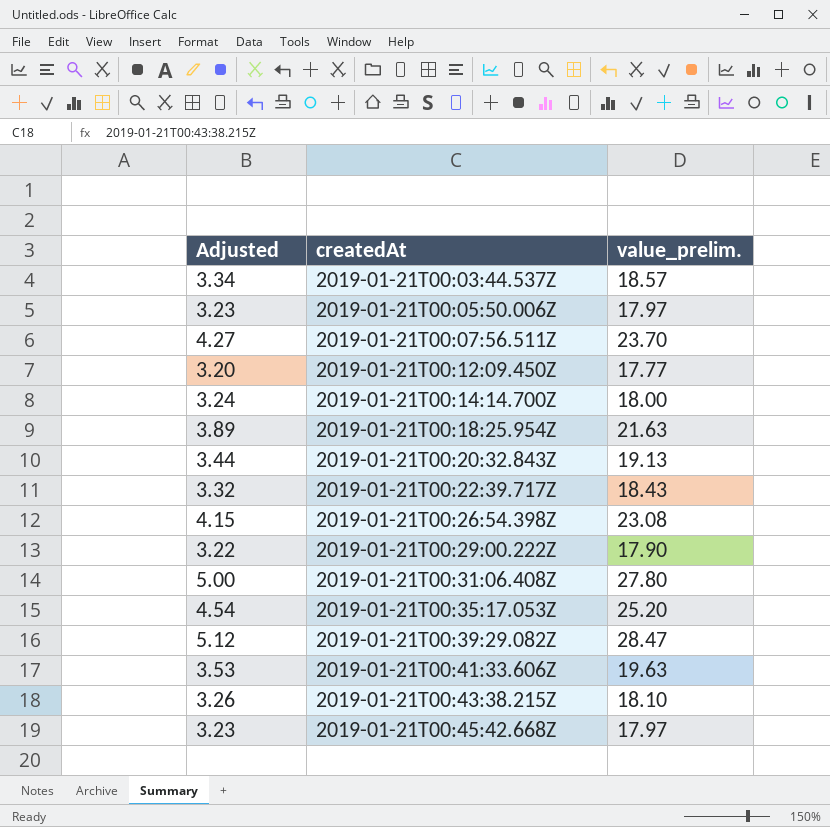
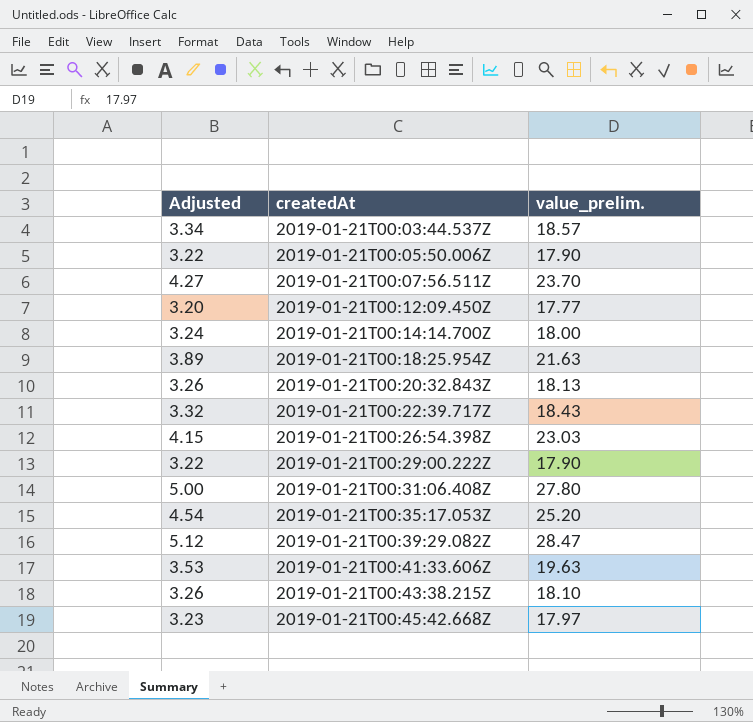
2019-01-21T00:05:50.006Z | Adjusted: 3.23 -> 3.22
2019-01-21T00:05:50.006Z | value_prelim.: 17.97 -> 17.90
2019-01-21T00:20:32.843Z | Adjusted: 3.44 -> 3.26
2019-01-21T00:20:32.843Z | value_prelim.: 19.13 -> 18.13
2019-01-21T00:26:54.398Z | value_prelim.: 23.08 -> 23.03

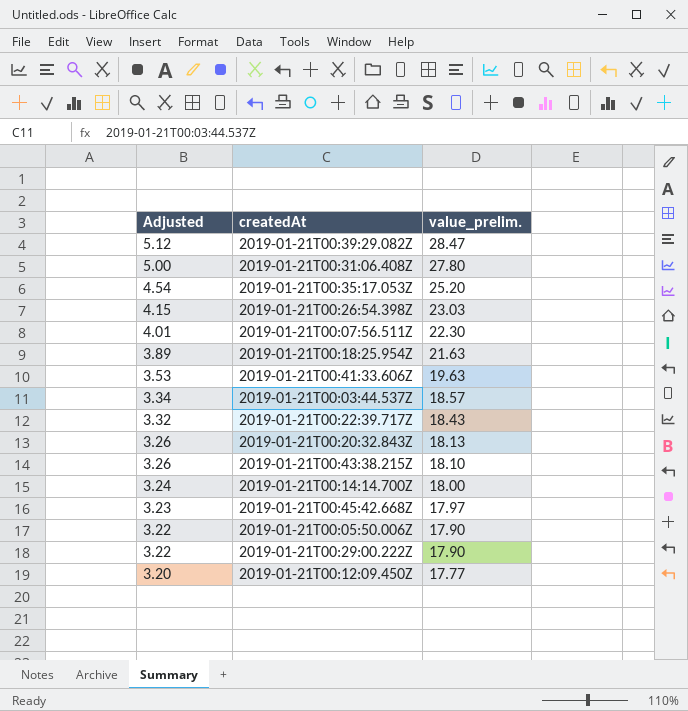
row order: createdAt ascending -> Adjusted descending
2019-01-21T00:07:56.511Z | Adjusted: 4.27 -> 4.01
2019-01-21T00:07:56.511Z | value_prelim.: 23.70 -> 22.30

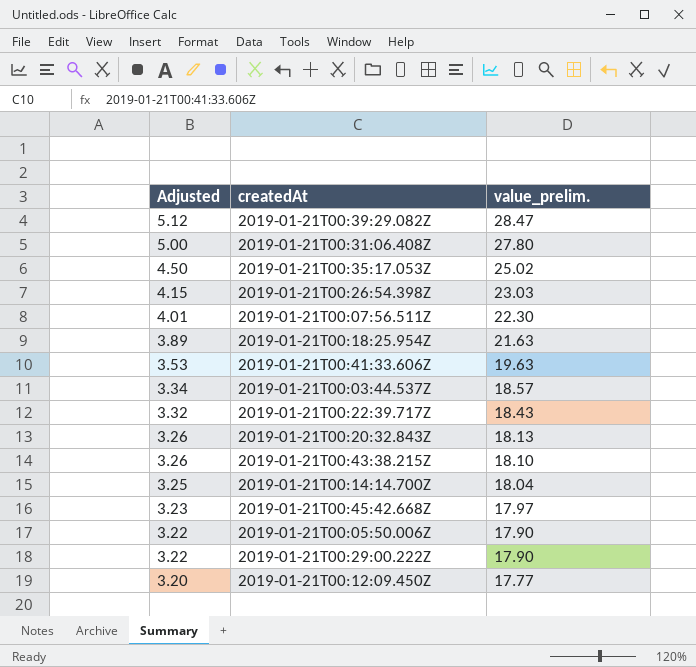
2019-01-21T00:35:17.053Z | Adjusted: 4.54 -> 4.50
2019-01-21T00:35:17.053Z | value_prelim.: 25.20 -> 25.02
2019-01-21T00:14:14.700Z | Adjusted: 3.24 -> 3.25
2019-01-21T00:14:14.700Z | value_prelim.: 18.00 -> 18.04

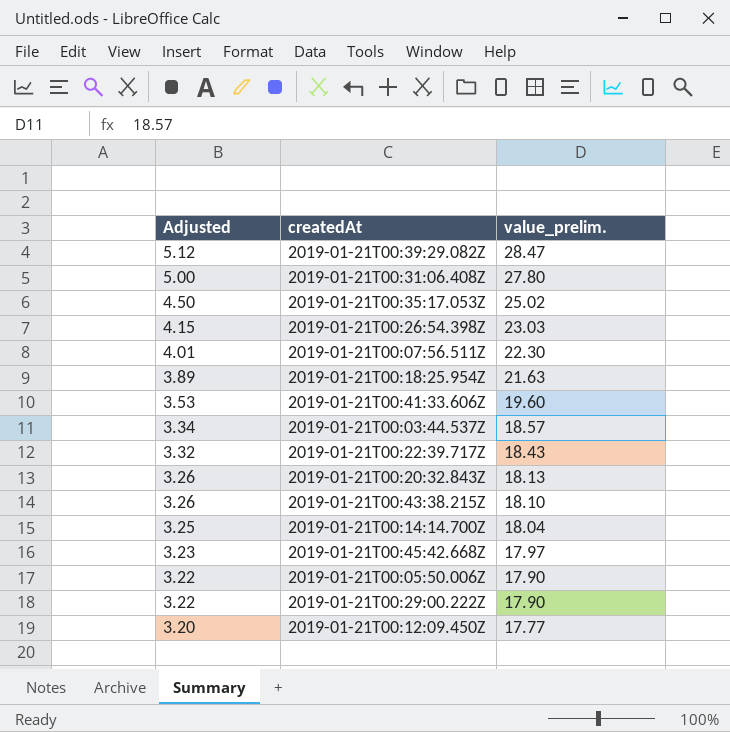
2019-01-21T00:41:33.606Z | value_prelim.: 19.63 -> 19.60

